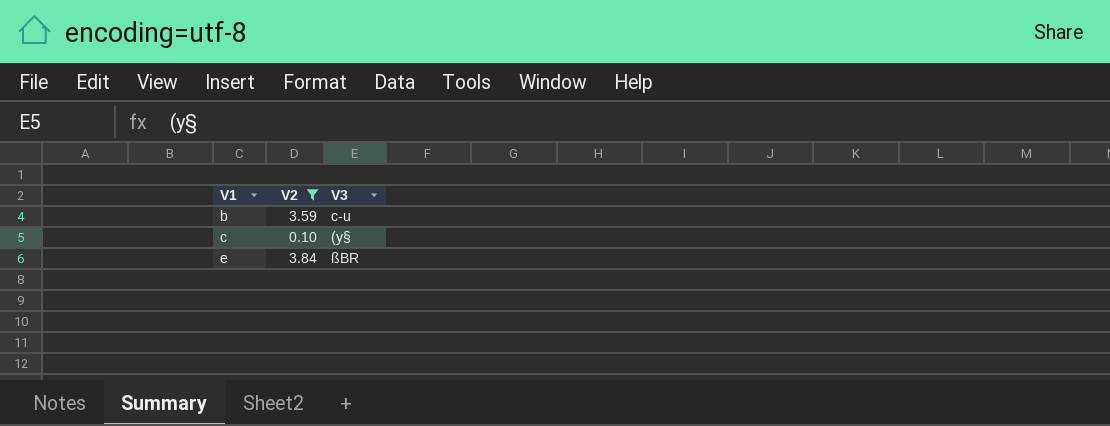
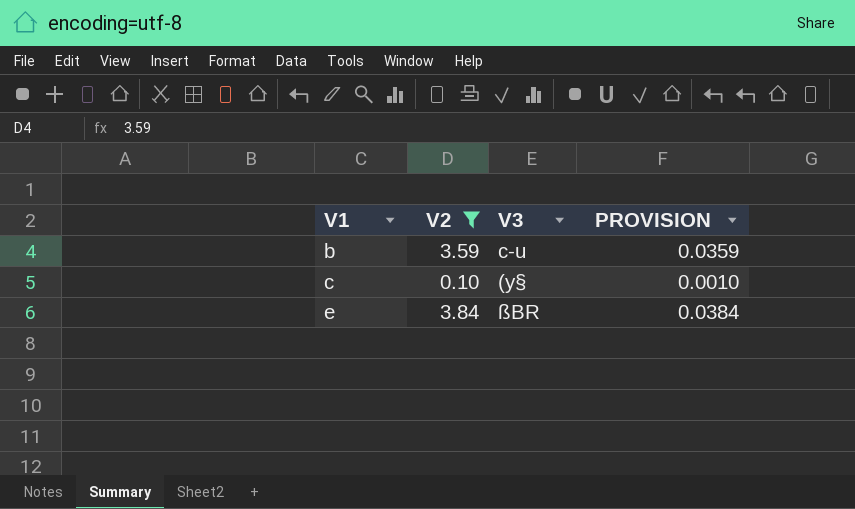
column PROVISION | formula: none -> [V2] * 0.01

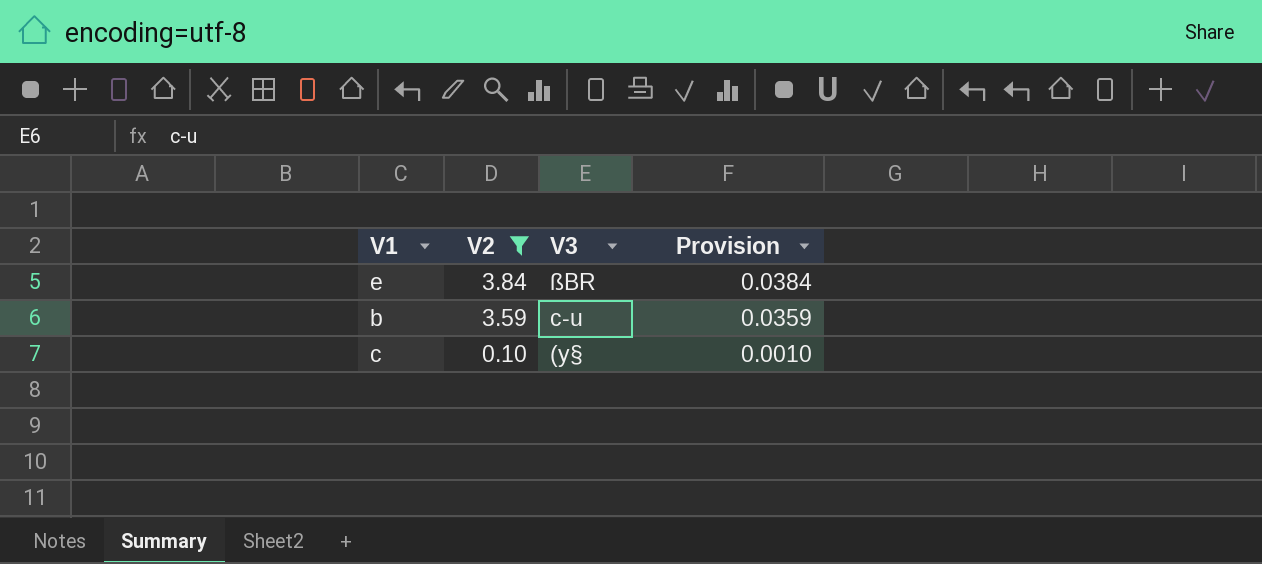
row order: V1 ascending -> V2 descending
column name: PROVISION -> Provision

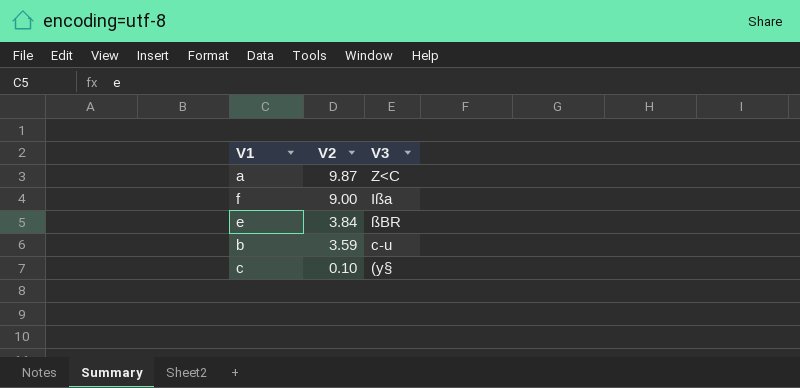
filter: V2 <= 3.84 -> none
column Provision | formula: [V2] * 0.01 -> none

